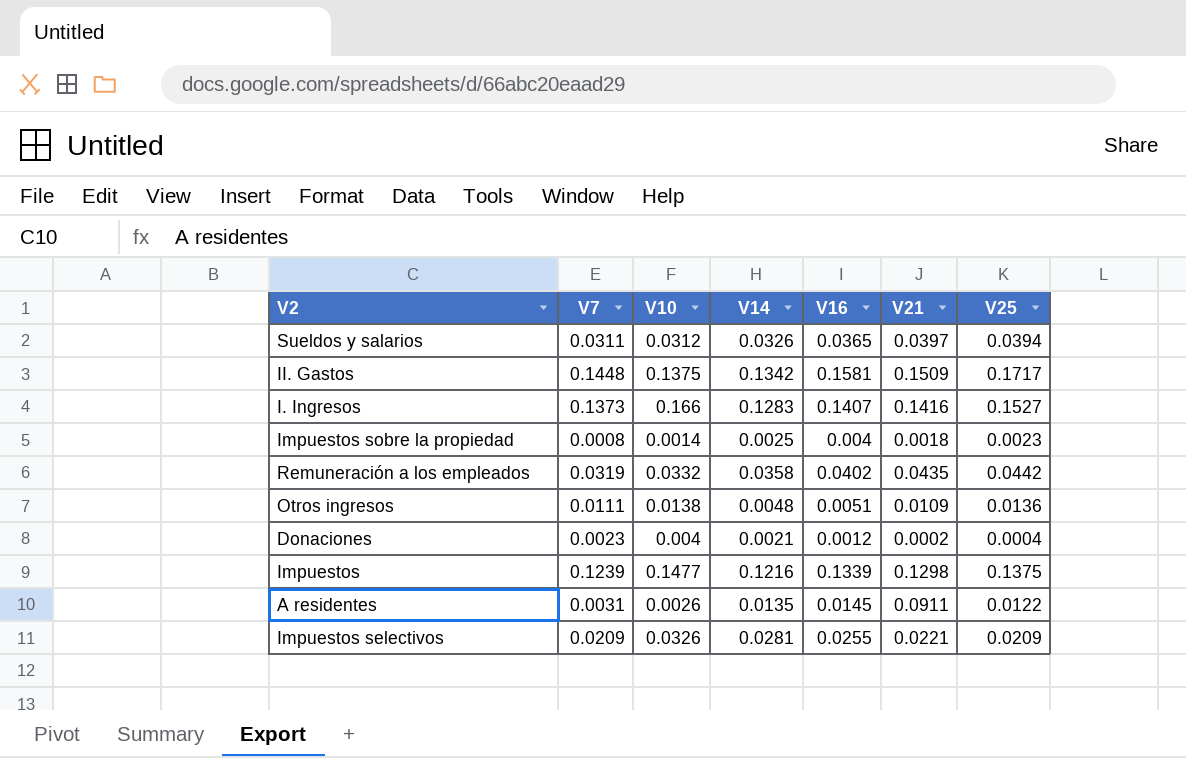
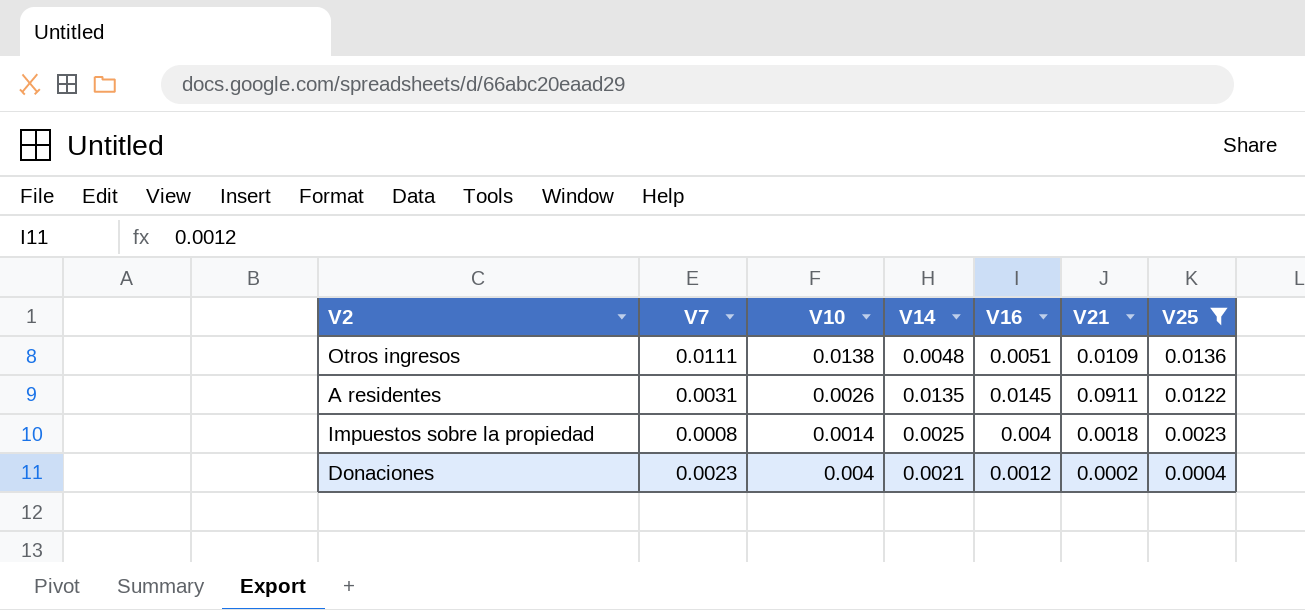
filter: none -> V25 <= 0.0136
row order: none -> V25 descending

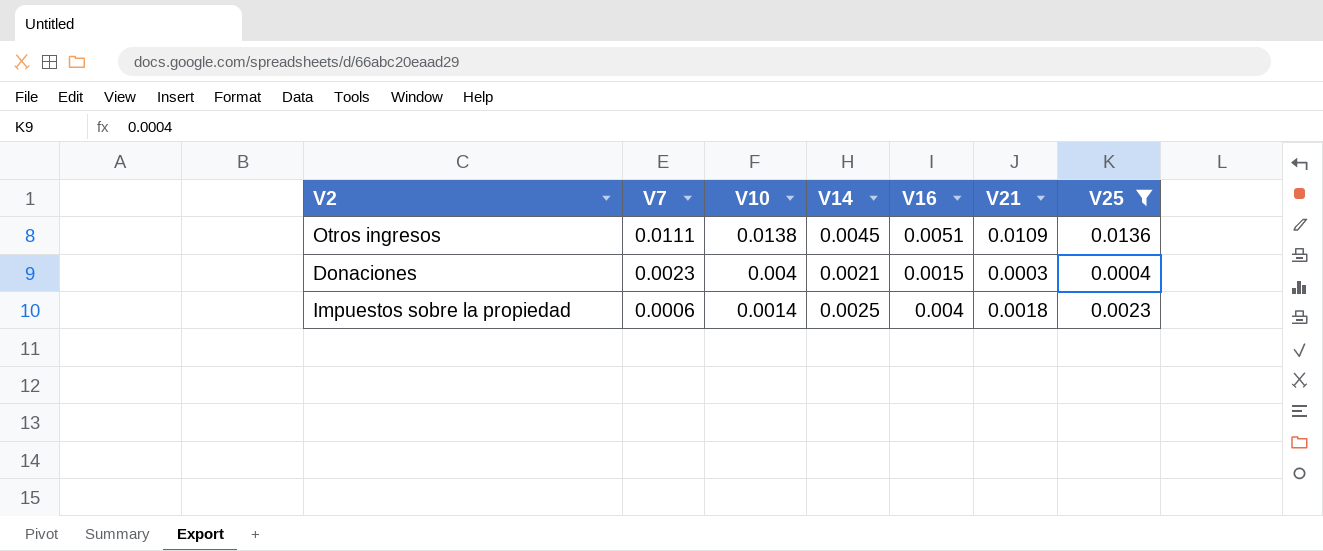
row order: V25 descending -> V7 descending
row A residentes: 0.0031 | 0.0026 | 0.0135 | 0.0145 | 0.0911 | 0.0122 -> none
Otros ingresos | V14: 0.0048 -> 0.0045
Donaciones | V16: 0.0012 -> 0.0015
Donaciones | V21: 0.0002 -> 0.0003
Impuestos sobre la propiedad | V7: 0.0008 -> 0.0006

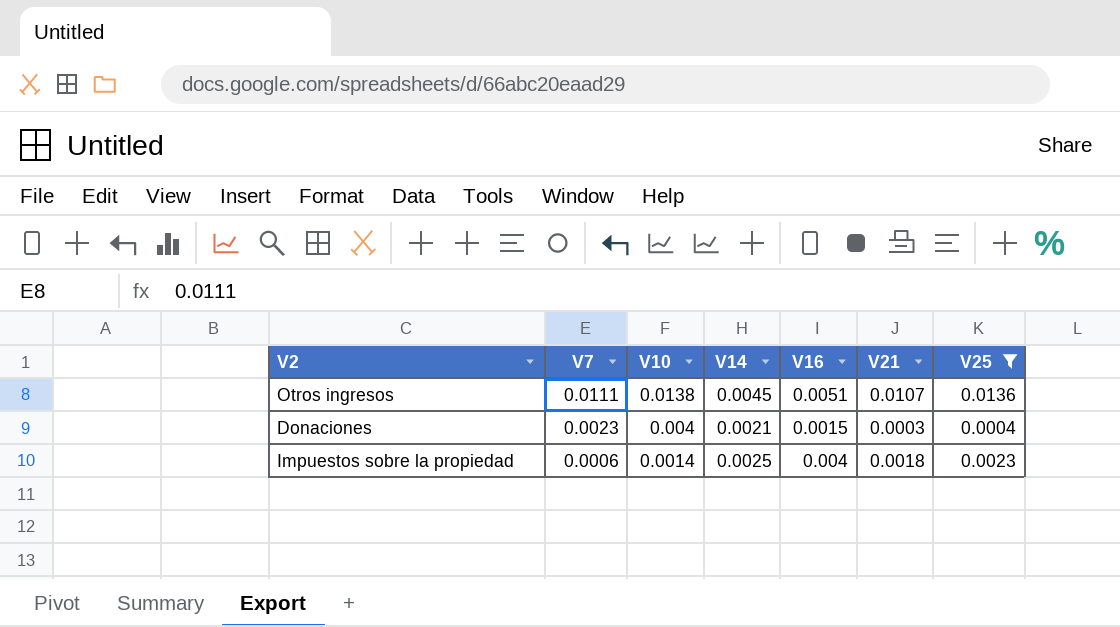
Otros ingresos | V21: 0.0109 -> 0.0107

